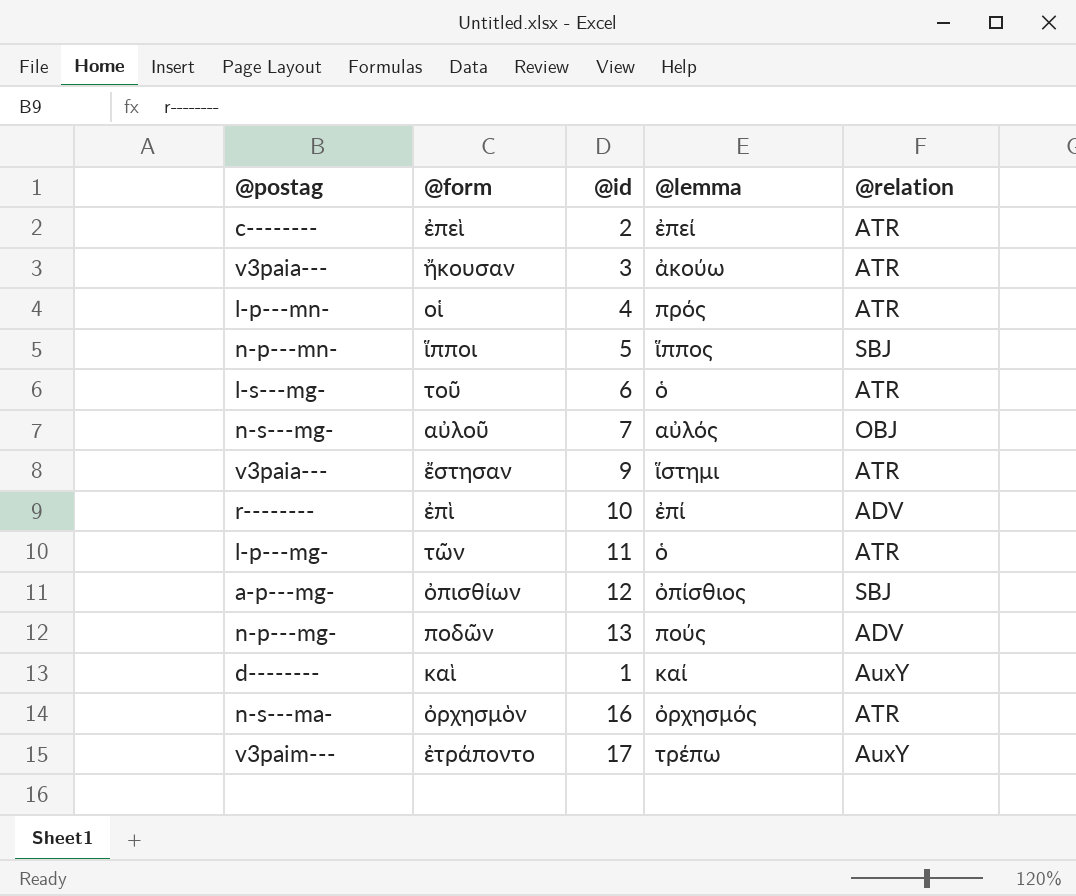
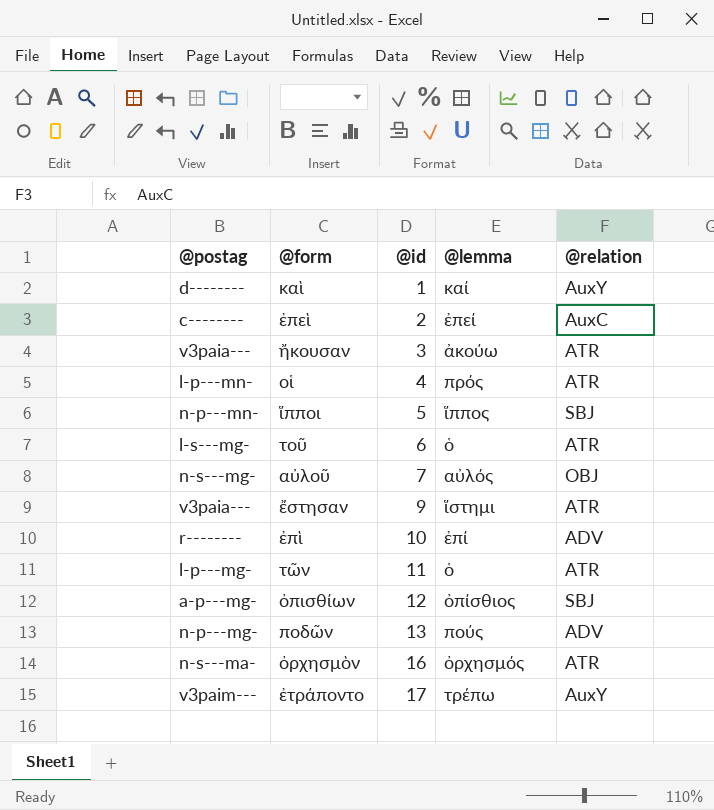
row order: none -> @id ascending
ἐπεὶ | @relation: ATR -> AuxC

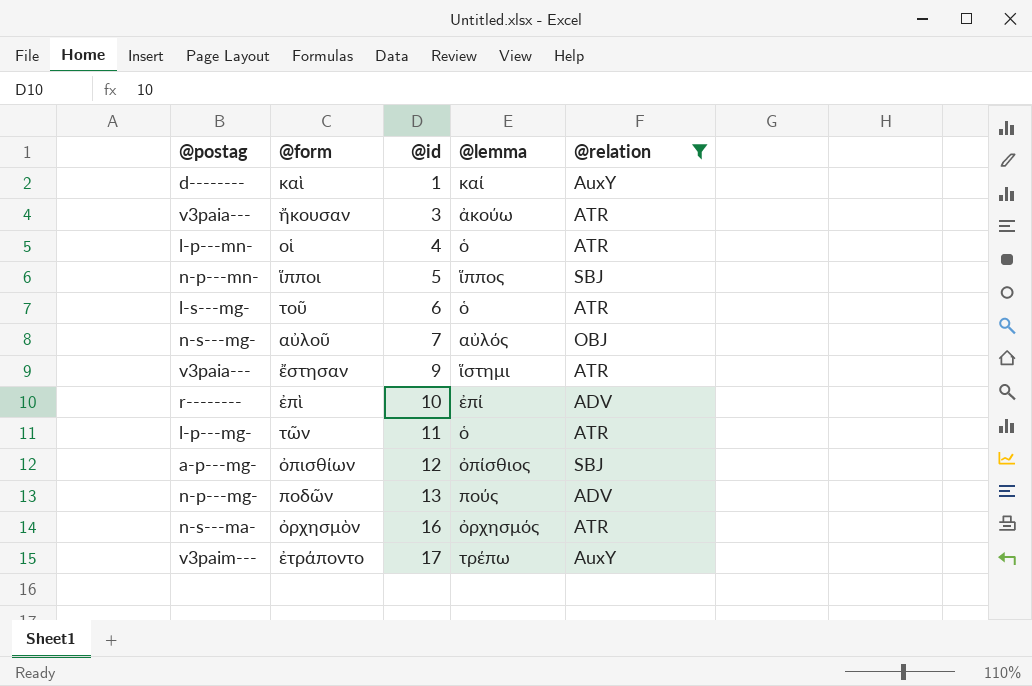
filter: none -> @relation != AuxC
οἱ | @lemma: πρός -> ὁ

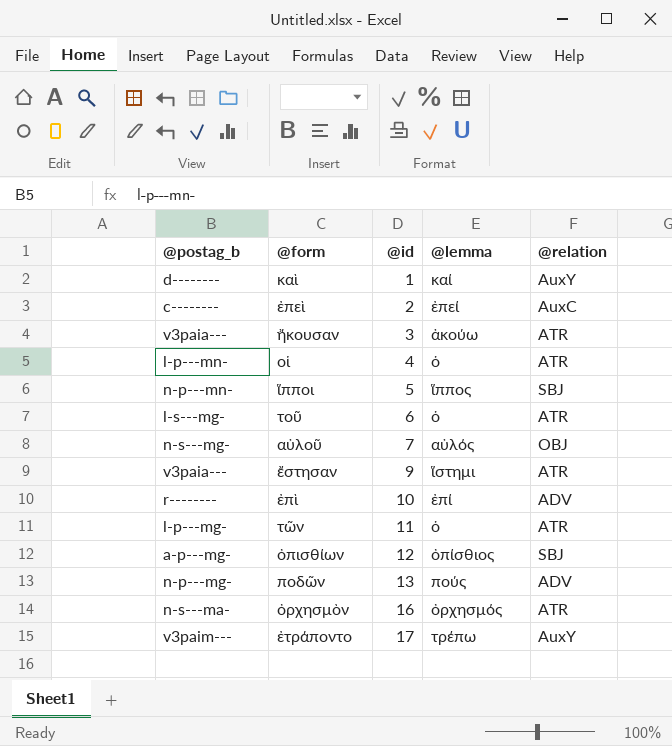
filter: @relation != AuxC -> none
column name: @postag -> @postag_b

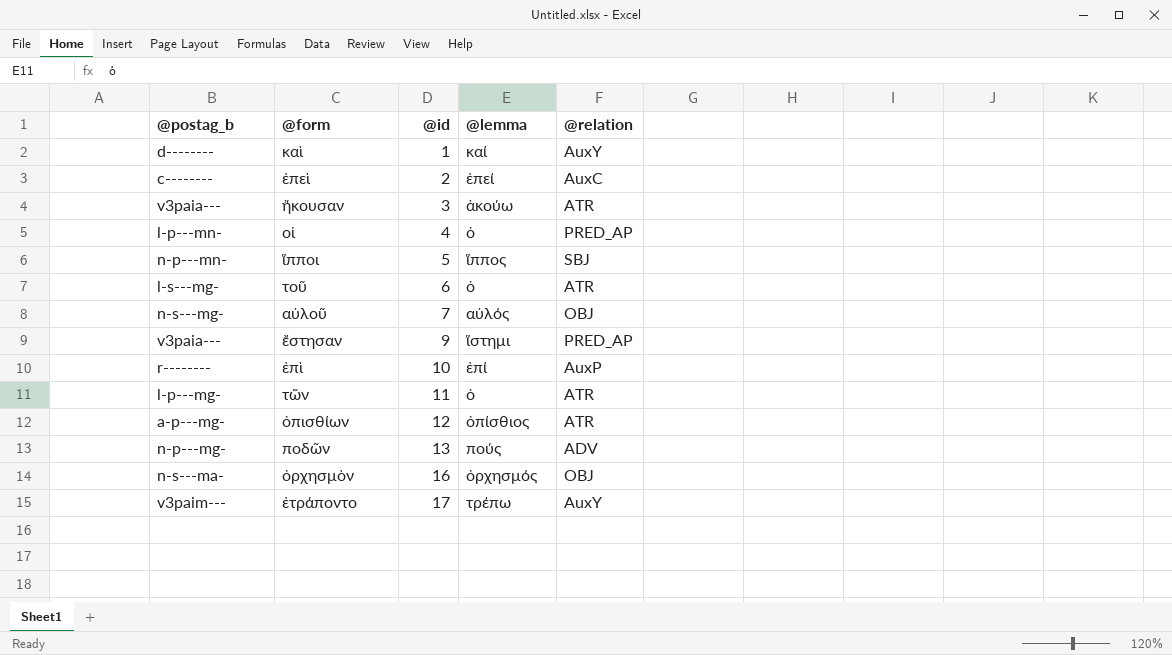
οἱ | @relation: ATR -> PRED_AP
ἔστησαν | @relation: ATR -> PRED_AP
ἐπὶ | @relation: ADV -> AuxP
ὀπισθίων | @relation: SBJ -> ATR
ὀρχησμὸν | @relation: ATR -> OBJ

